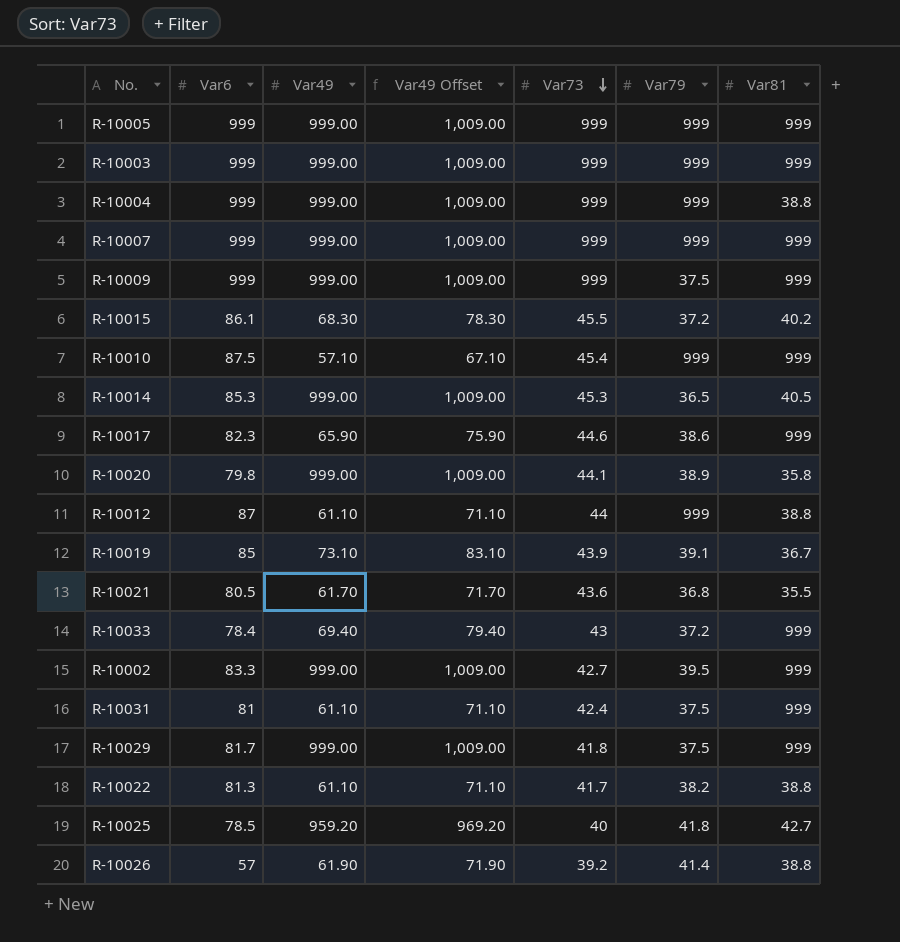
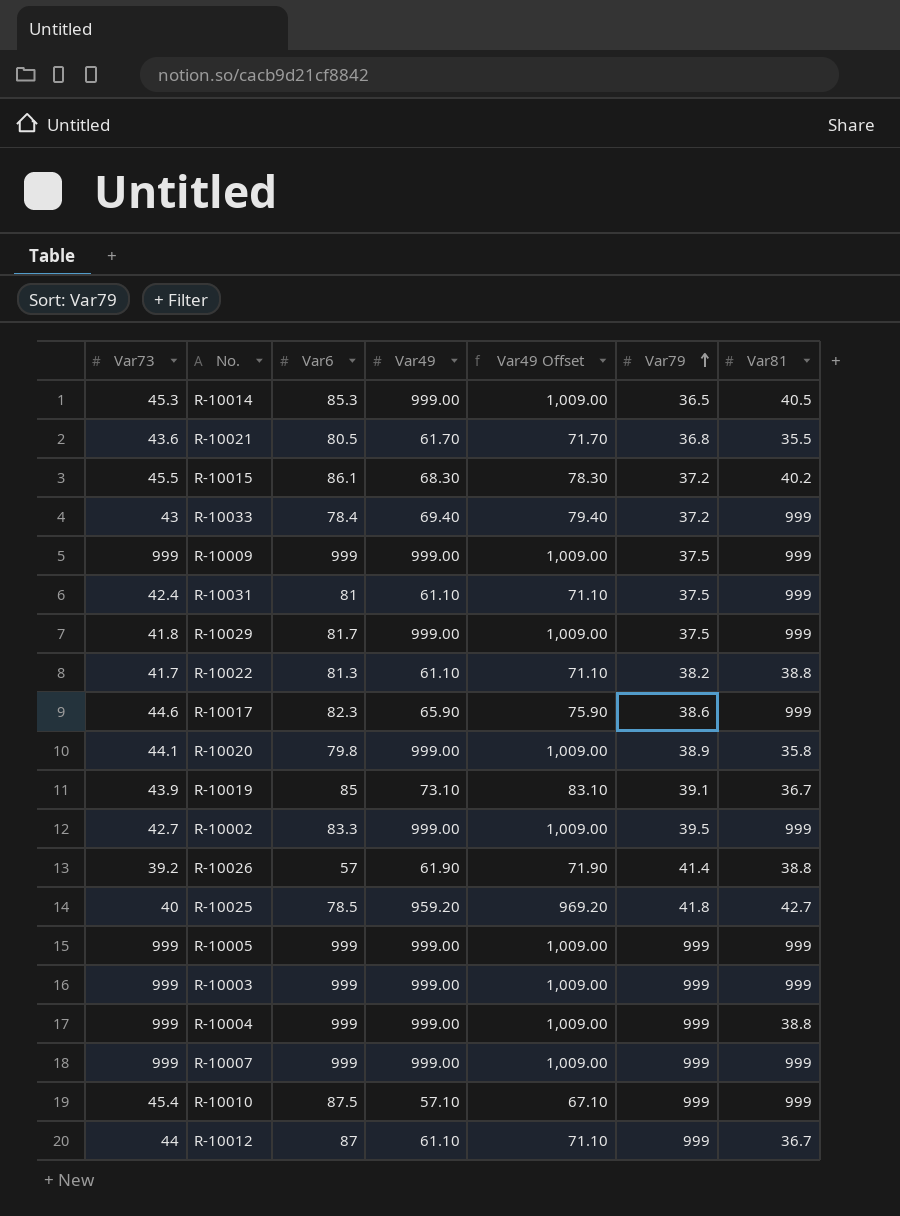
row order: Var73 descending -> Var79 ascending
column Var73 | position: 5 -> 1
R-10012 | Var81: 38.8 -> 36.7

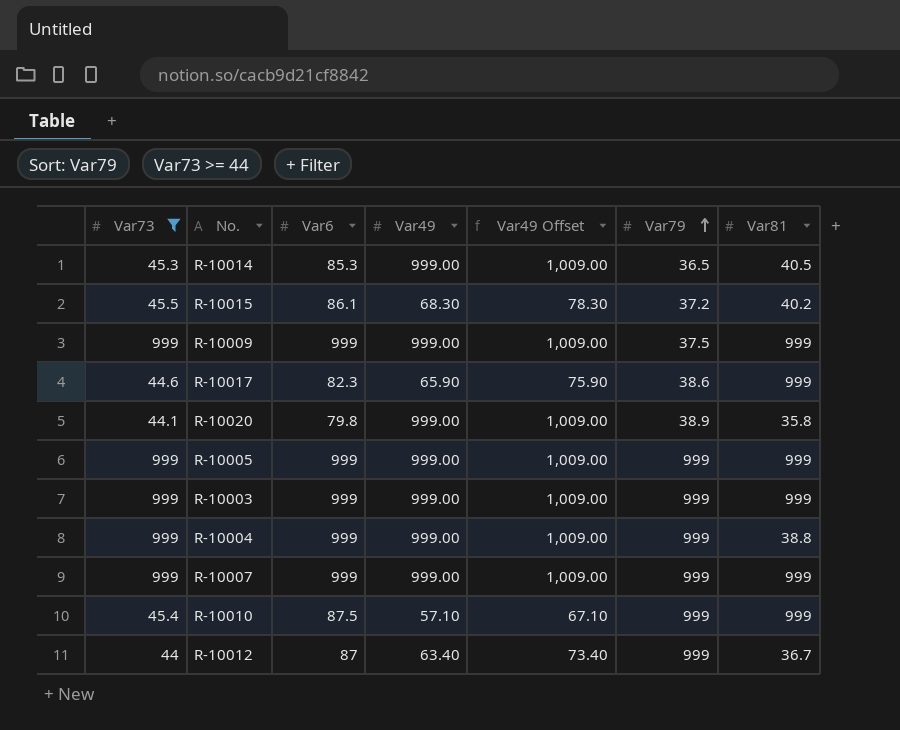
filter: none -> Var73 >= 44
R-10012 | Var49: 61.10 -> 63.40
R-10012 | Var49 Offset: 71.10 -> 73.40

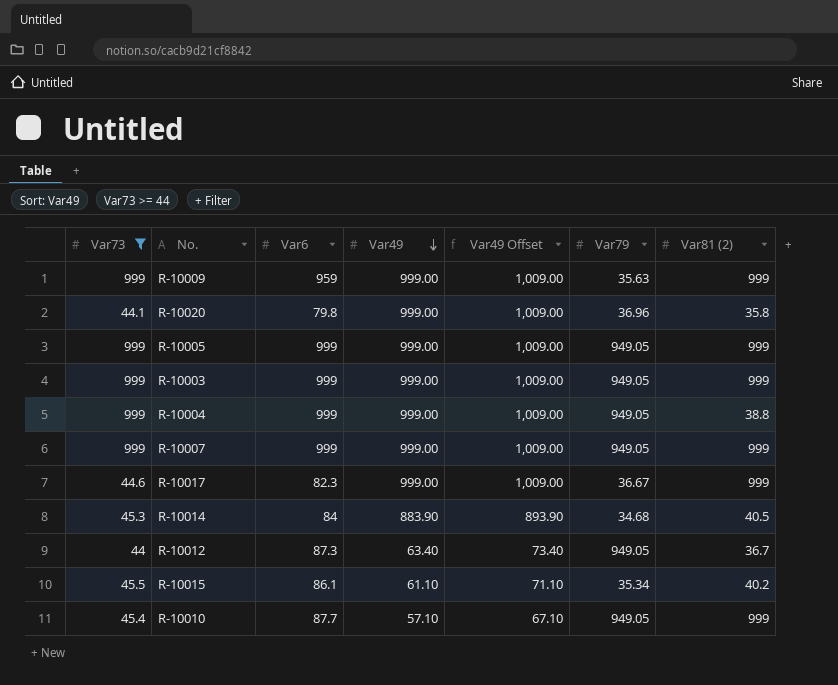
row order: Var79 ascending -> Var49 descending
column name: Var81 -> Var81 (2)
R-10009 | Var6: 999 -> 959
R-10009 | Var79: 37.5 -> 35.63
R-10020 | Var79: 38.9 -> 36.96
R-10005 | Var79: 999 -> 949.05
R-10003 | Var79: 999 -> 949.05
R-10004 | Var79: 999 -> 949.05
R-10007 | Var79: 999 -> 949.05
R-10017 | Var49: 65.90 -> 999.00
R-10017 | Var49 Offset: 75.90 -> 1,009.00
R-10017 | Var79: 38.6 -> 36.67
R-10014 | Var6: 85.3 -> 84
R-10014 | Var49: 999.00 -> 883.90
R-10014 | Var49 Offset: 1,009.00 -> 893.90
R-10014 | Var79: 36.5 -> 34.68
R-10012 | Var6: 87 -> 87.3
R-10012 | Var79: 999 -> 949.05
R-10015 | Var49: 68.30 -> 61.10
R-10015 | Var49 Offset: 78.30 -> 71.10
R-10015 | Var79: 37.2 -> 35.34
R-10010 | Var6: 87.5 -> 87.7
R-10010 | Var79: 999 -> 949.05

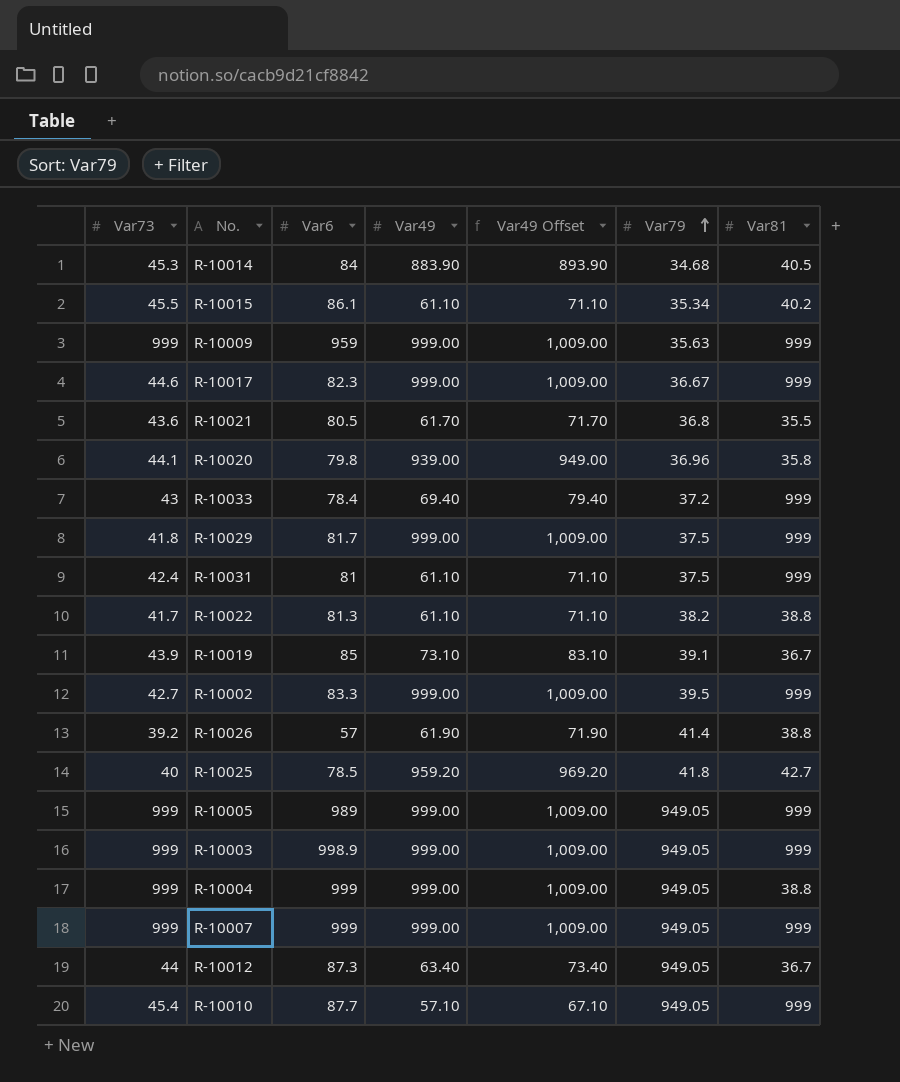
filter: Var73 >= 44 -> none
row order: Var49 descending -> Var79 ascending
column name: Var81 (2) -> Var81
R-10020 | Var49: 999.00 -> 939.00
R-10020 | Var49 Offset: 1,009.00 -> 949.00
R-10005 | Var6: 999 -> 989
R-10003 | Var6: 999 -> 998.9

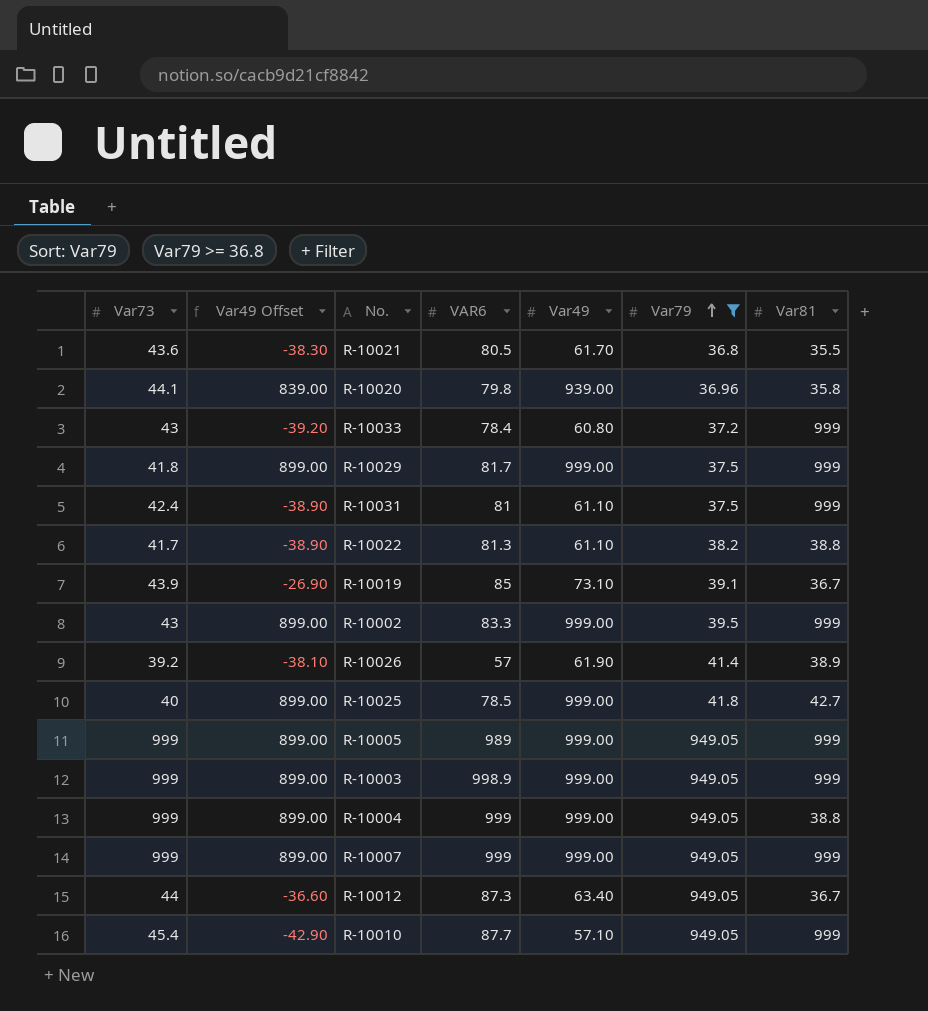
filter: none -> Var79 >= 36.8
column Var49 Offset | formula: [Var49] + 10 -> [Var49] - 100
column Var49 Offset | position: 5 -> 2
column name: Var6 -> VAR6
R-10033 | Var49: 69.40 -> 60.80
R-10002 | Var73: 42.7 -> 43
R-10026 | Var81: 38.8 -> 38.9
R-10025 | Var49: 959.20 -> 999.00

